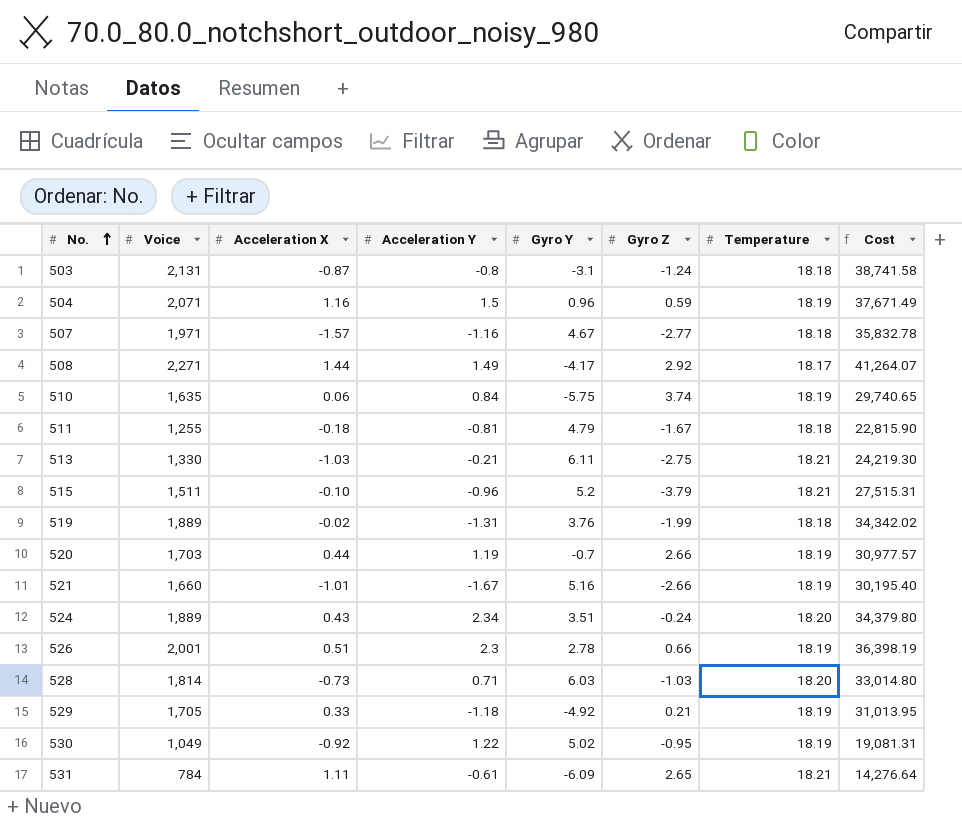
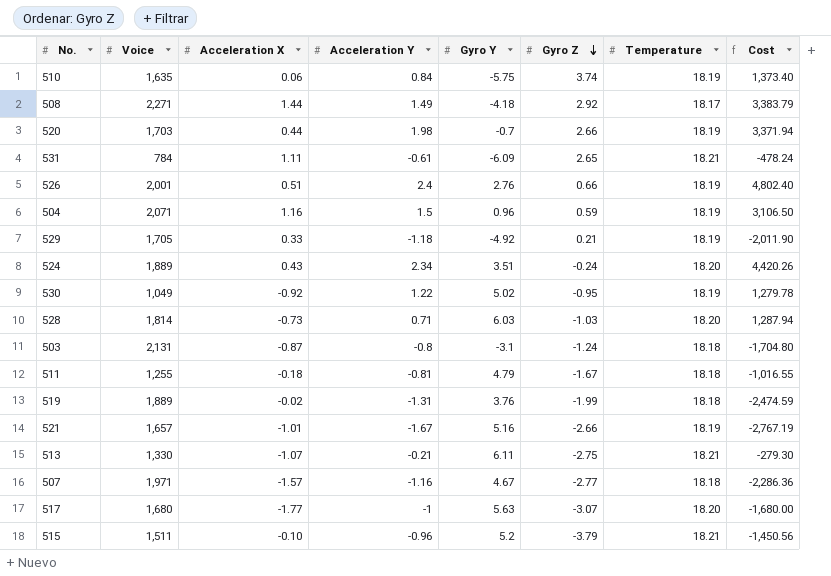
row order: No. ascending -> Gyro Z descending
column Cost | formula: [Voice] * [Temperature] -> [Voice] * [Acceleration Y]
508 | Gyro Y: -4.17 -> -4.18
520 | Acceleration Y: 1.19 -> 1.98
526 | Acceleration Y: 2.3 -> 2.4
526 | Gyro Y: 2.78 -> 2.76
521 | Voice: 1,660 -> 1,657
513 | Acceleration X: -1.03 -> -1.07
row 517: none -> 1,680 | -1.77 | -1 | 5.63 | -3.07 | 18.20 | -1,680.00

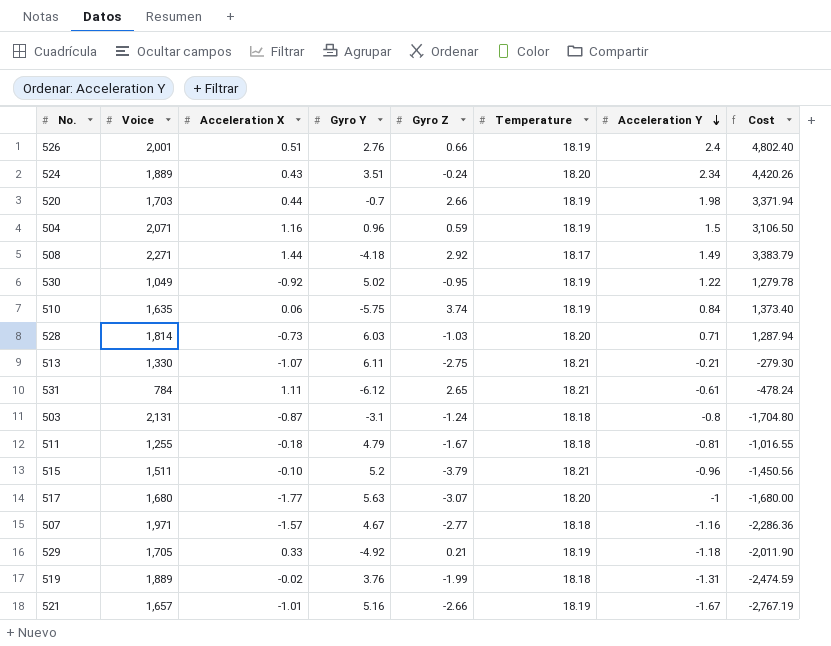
row order: Gyro Z descending -> Acceleration Y descending
column Acceleration Y | position: 4 -> 7
531 | Gyro Y: -6.09 -> -6.12

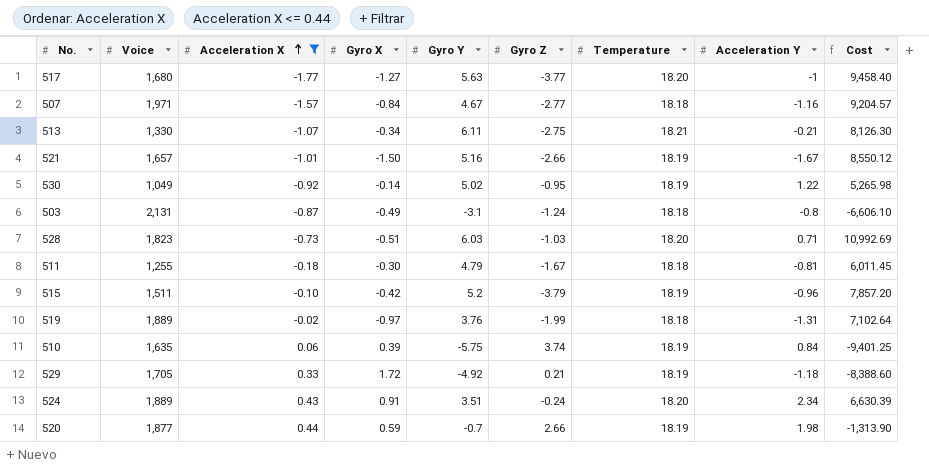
filter: none -> Acceleration X <= 0.44
row order: Acceleration Y descending -> Acceleration X ascending
column Gyro X | position: none -> 4
column Cost | formula: [Voice] * [Acceleration Y] -> [Voice] * [Gyro Y]
517 | Gyro Z: -3.07 -> -3.77
528 | Voice: 1,814 -> 1,823
515 | Temperature: 18.21 -> 18.19
520 | Voice: 1,703 -> 1,877

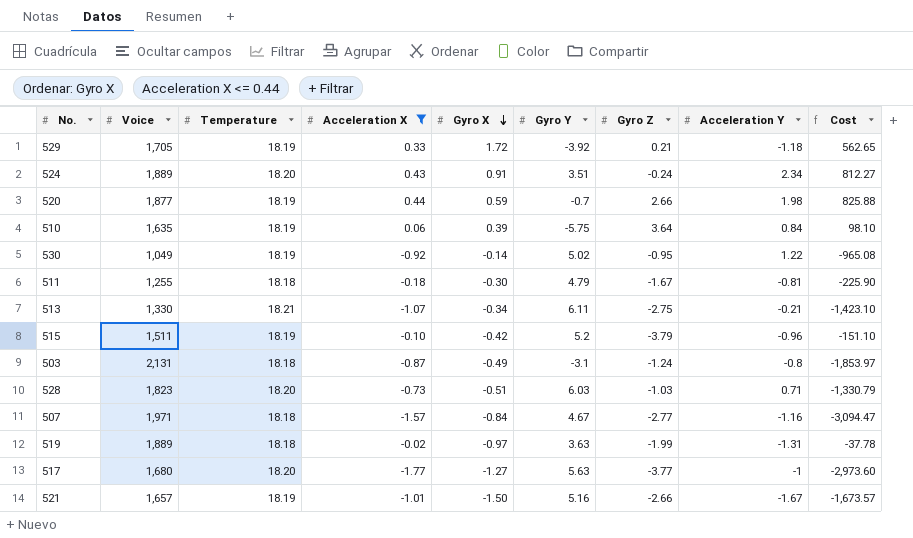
row order: Acceleration X ascending -> Gyro X descending
column Temperature | position: 7 -> 3
column Cost | formula: [Voice] * [Gyro Y] -> [Voice] * [Acceleration X]
529 | Gyro Y: -4.92 -> -3.92
510 | Gyro Z: 3.74 -> 3.64
519 | Gyro Y: 3.76 -> 3.63

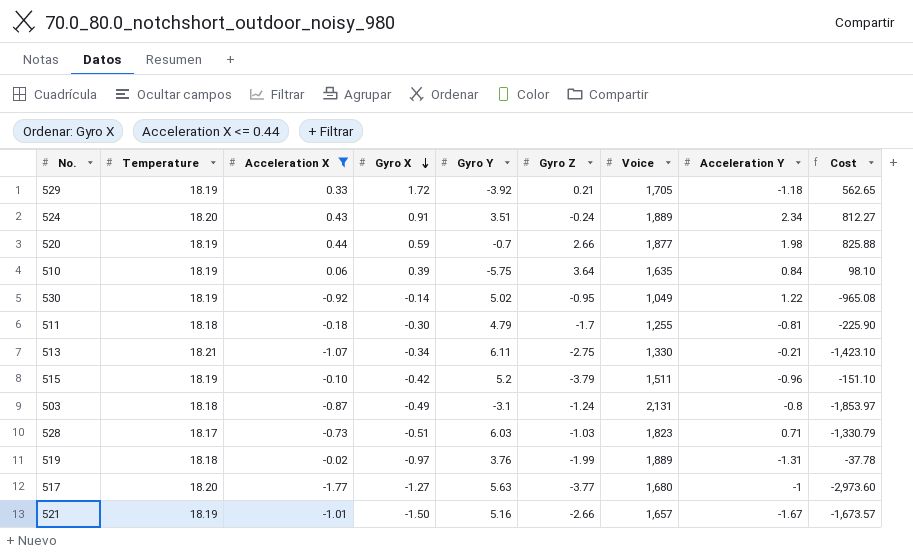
column Voice | position: 2 -> 7
row 507: 1,971 | 18.18 | -1.57 | -0.84 | 4.67 | -2.77 | -1.16 | -3,094.47 -> none
511 | Gyro Z: -1.67 -> -1.7
528 | Temperature: 18.20 -> 18.17
519 | Gyro Y: 3.63 -> 3.76

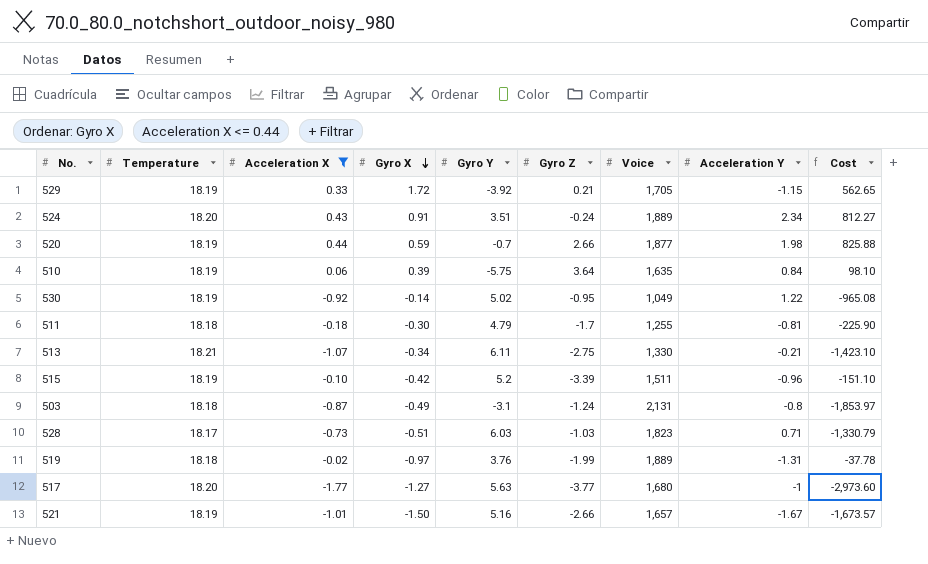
529 | Acceleration Y: -1.18 -> -1.15
515 | Gyro Z: -3.79 -> -3.39

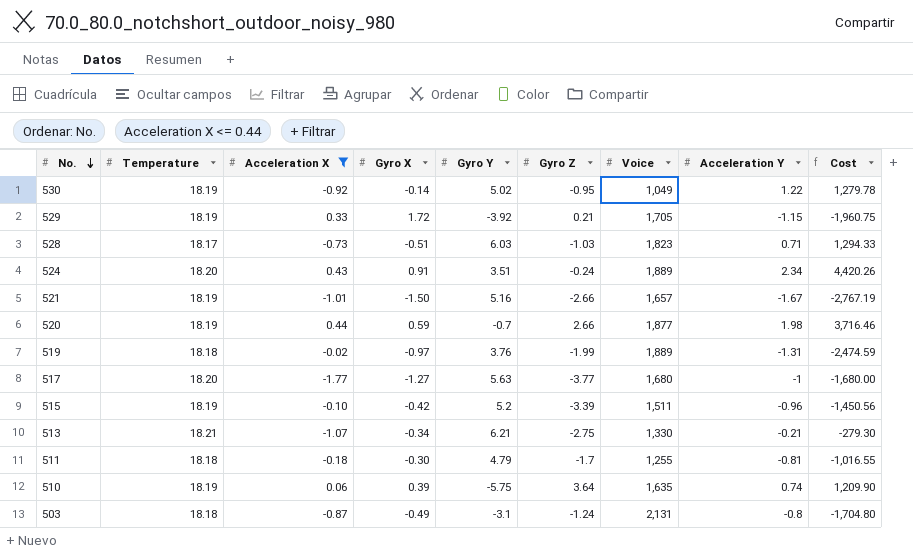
row order: Gyro X descending -> No. descending
column Cost | formula: [Acceleration X] * [Voice] -> [Voice] * [Acceleration Y]
513 | Gyro Y: 6.11 -> 6.21
510 | Acceleration Y: 0.84 -> 0.74

